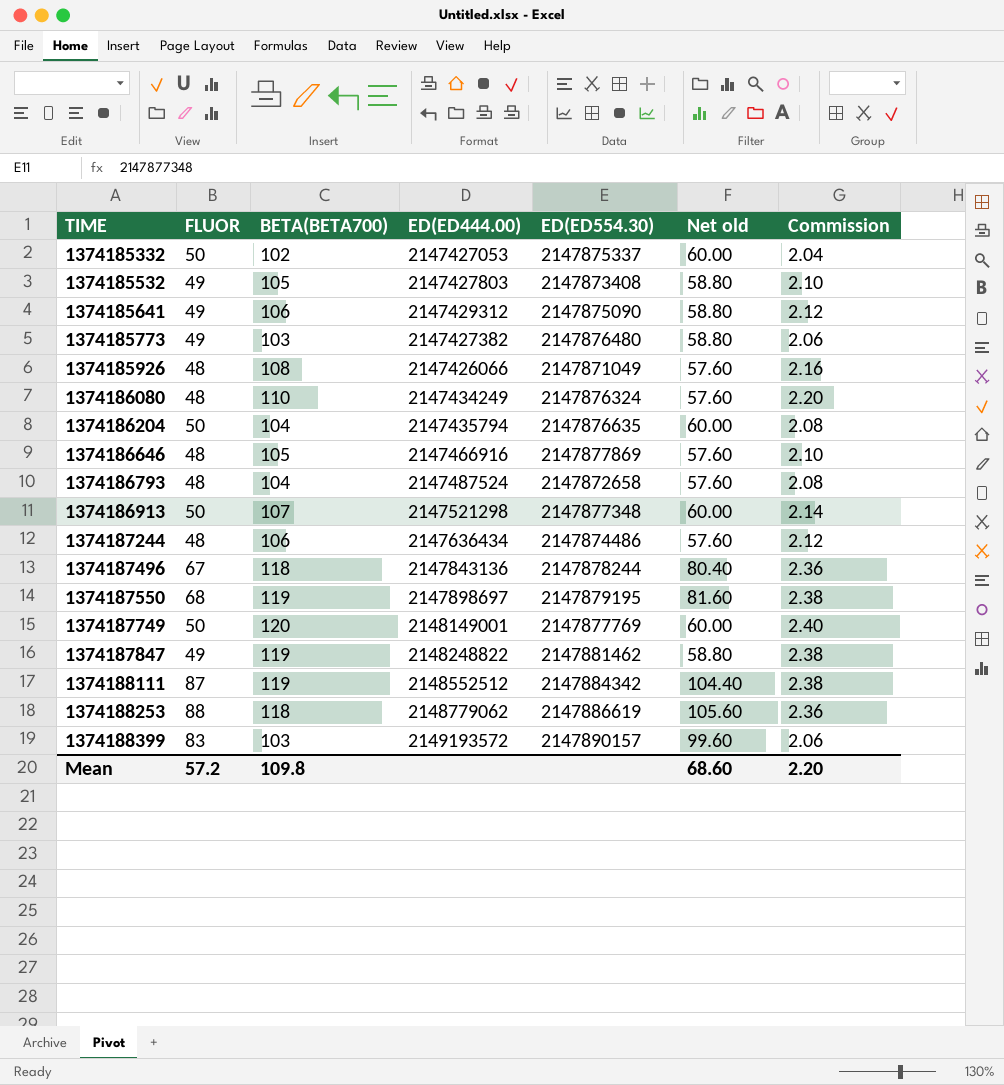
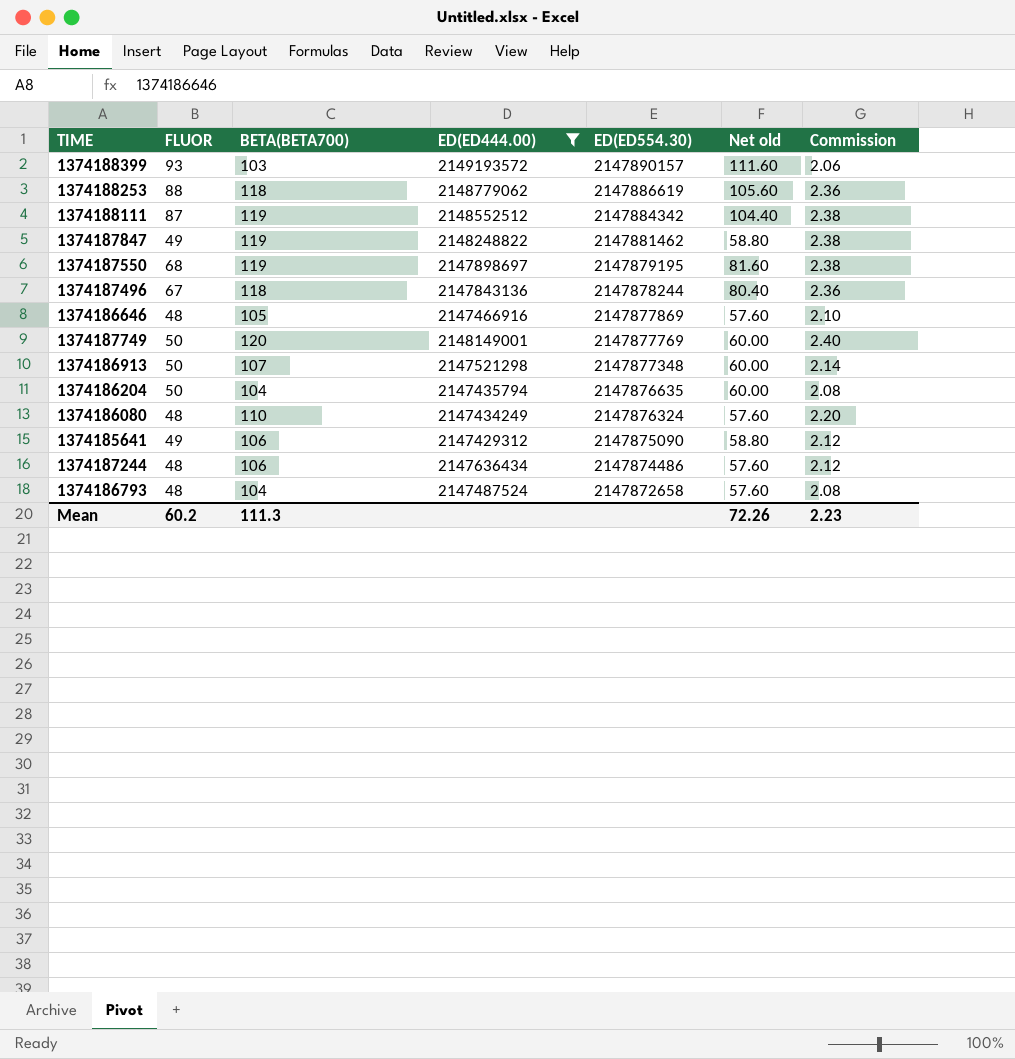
filter: none -> ED(ED444.00) >= 2147429312
row order: TIME ascending -> ED(ED554.30) descending
1374188399 | FLUOR: 83 -> 93
1374188399 | Net old: 99.60 -> 111.60
Mean | FLUOR: 57.2 -> 60.2
Mean | BETA(BETA700): 109.8 -> 111.3
Mean | Net old: 68.60 -> 72.26
Mean | Commission: 2.20 -> 2.23

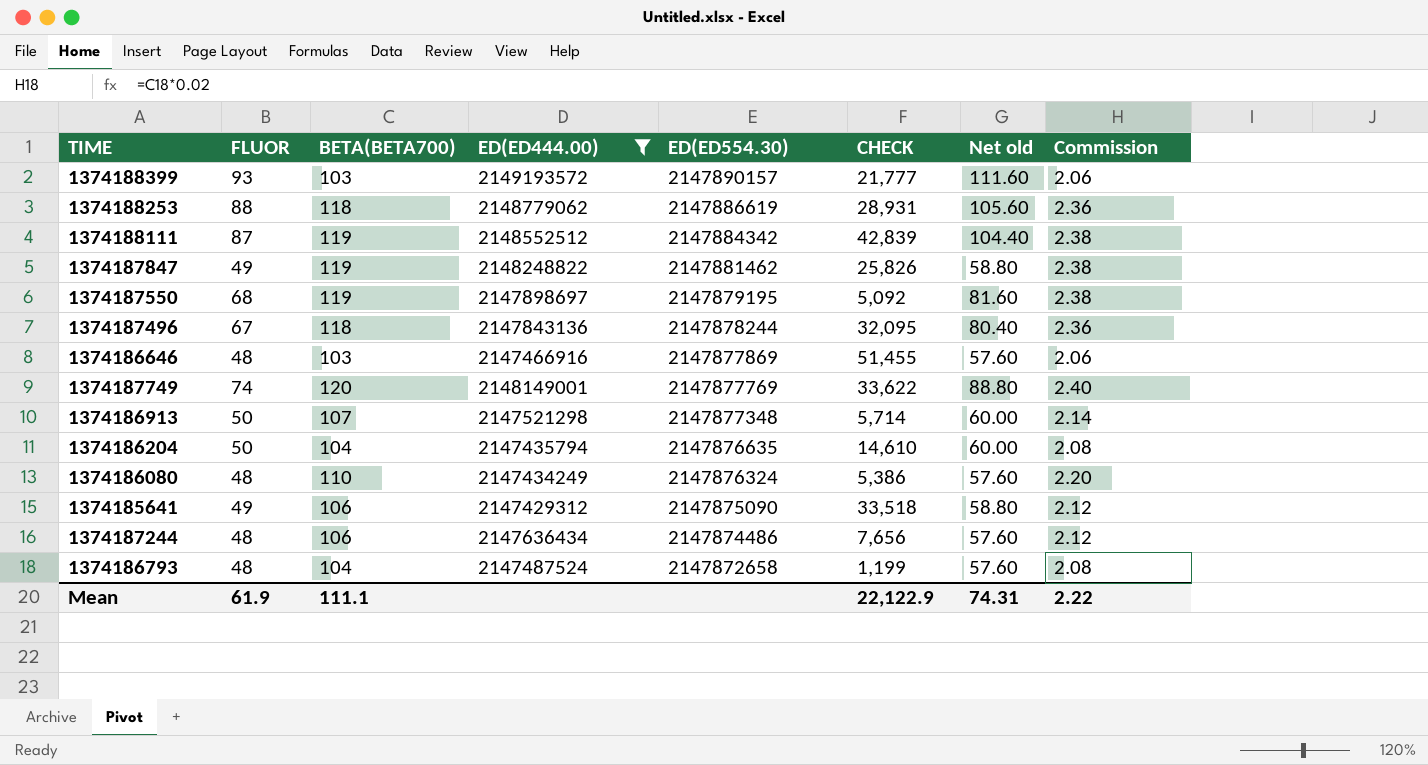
column CHECK | position: none -> 6
1374186646 | BETA(BETA700): 105 -> 103
1374186646 | Commission: 2.10 -> 2.06
1374187749 | FLUOR: 50 -> 74
1374187749 | Net old: 60.00 -> 88.80
Mean | FLUOR: 60.2 -> 61.9
Mean | BETA(BETA700): 111.3 -> 111.1
Mean | Net old: 72.26 -> 74.31
Mean | Commission: 2.23 -> 2.22

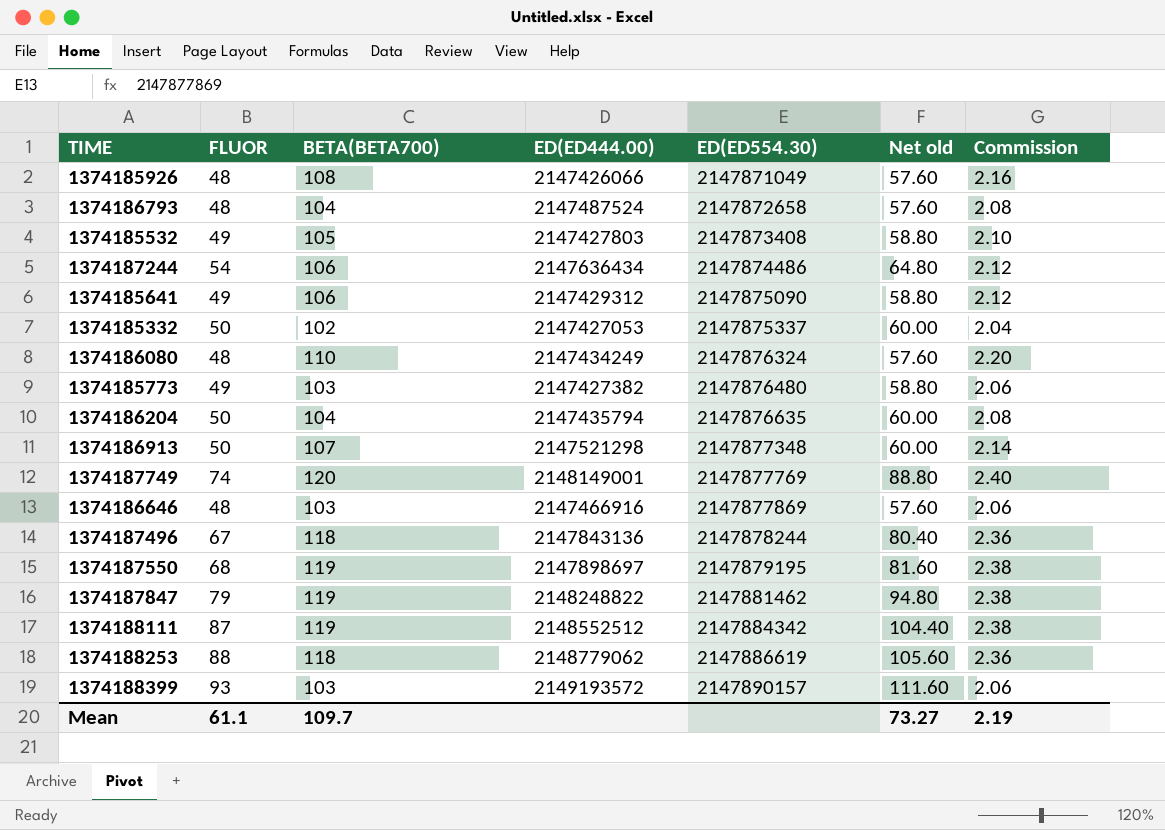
filter: ED(ED444.00) >= 2147429312 -> none
row order: ED(ED554.30) descending -> ED(ED554.30) ascending
column CHECK | position: 6 -> none
1374187244 | FLUOR: 48 -> 54
1374187244 | Net old: 57.60 -> 64.80
1374187847 | FLUOR: 49 -> 79
1374187847 | Net old: 58.80 -> 94.80
Mean | FLUOR: 61.9 -> 61.1
Mean | BETA(BETA700): 111.1 -> 109.7
Mean | Net old: 74.31 -> 73.27
Mean | Commission: 2.22 -> 2.19

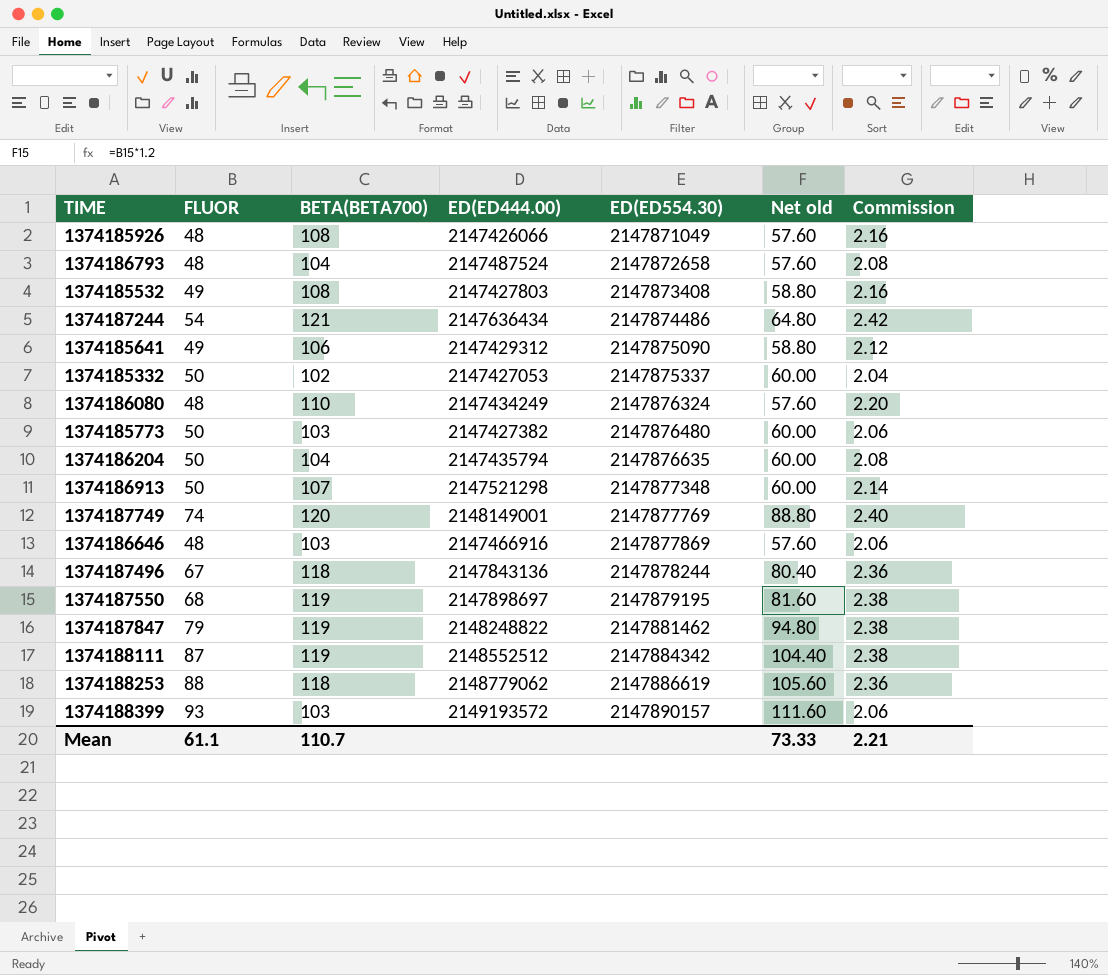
1374185532 | BETA(BETA700): 105 -> 108
1374185532 | Commission: 2.10 -> 2.16
1374187244 | BETA(BETA700): 106 -> 121
1374187244 | Commission: 2.12 -> 2.42
1374185773 | FLUOR: 49 -> 50
1374185773 | Net old: 58.80 -> 60.00
Mean | BETA(BETA700): 109.7 -> 110.7
Mean | Net old: 73.27 -> 73.33
Mean | Commission: 2.19 -> 2.21

